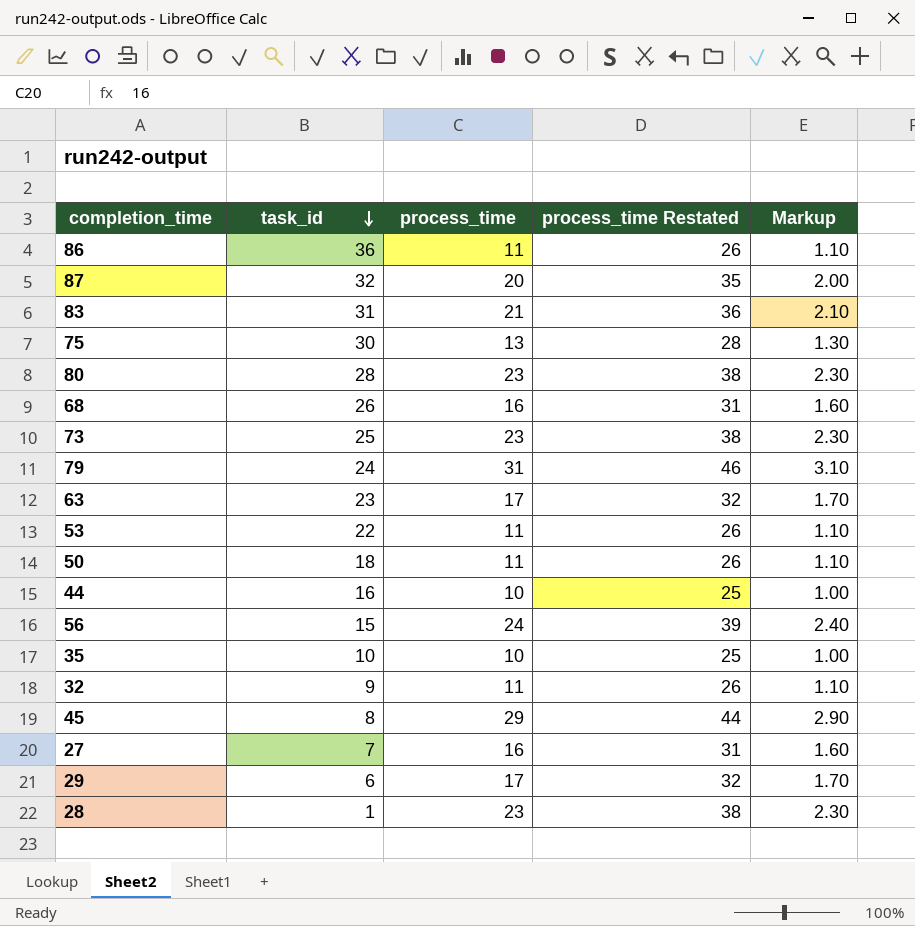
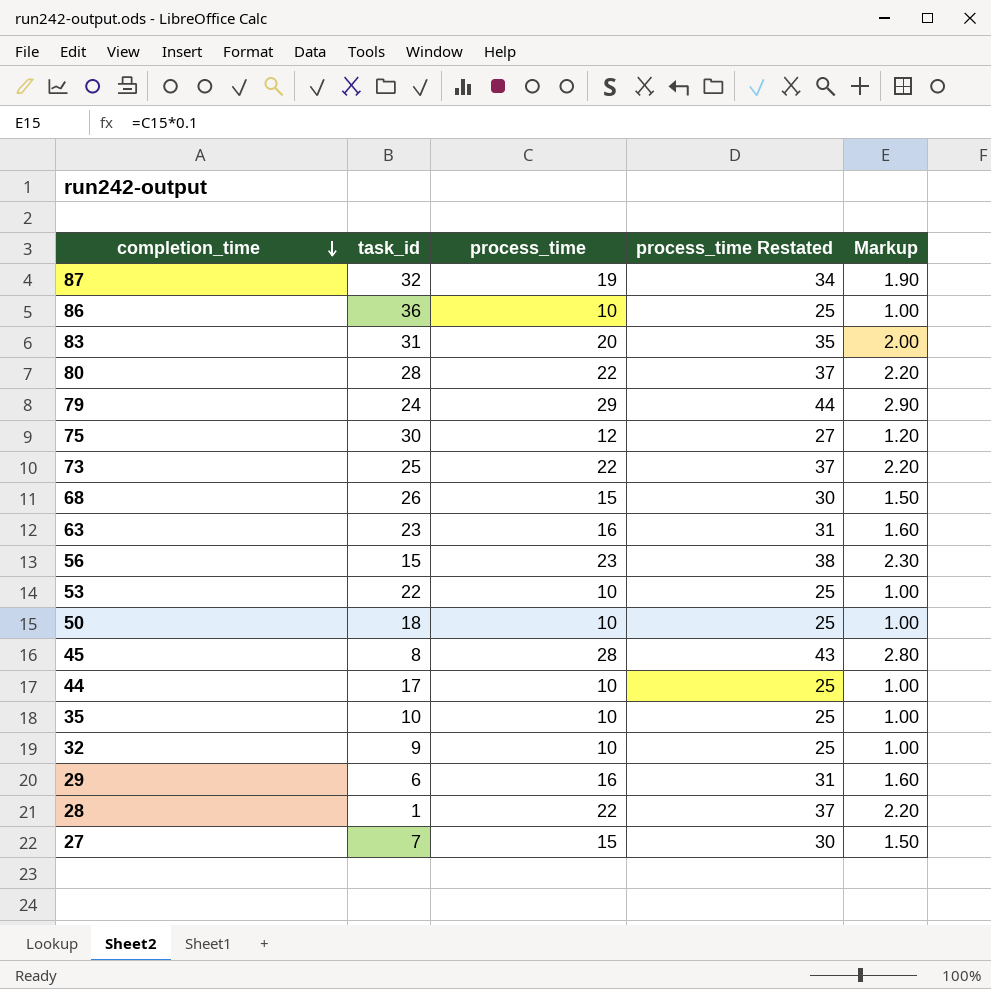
row order: task_id descending -> completion_time descending
87 | process_time: 20 -> 19
87 | process_time Restated: 35 -> 34
87 | Markup: 2.00 -> 1.90
86 | process_time: 11 -> 10
86 | process_time Restated: 26 -> 25
86 | Markup: 1.10 -> 1.00
83 | process_time: 21 -> 20
83 | process_time Restated: 36 -> 35
83 | Markup: 2.10 -> 2.00
80 | process_time: 23 -> 22
80 | process_time Restated: 38 -> 37
80 | Markup: 2.30 -> 2.20
79 | process_time: 31 -> 29
79 | process_time Restated: 46 -> 44
79 | Markup: 3.10 -> 2.90
75 | process_time: 13 -> 12
75 | process_time Restated: 28 -> 27
75 | Markup: 1.30 -> 1.20
73 | process_time: 23 -> 22
73 | process_time Restated: 38 -> 37
73 | Markup: 2.30 -> 2.20
68 | process_time: 16 -> 15
68 | process_time Restated: 31 -> 30
68 | Markup: 1.60 -> 1.50
63 | process_time: 17 -> 16
63 | process_time Restated: 32 -> 31
63 | Markup: 1.70 -> 1.60
56 | process_time: 24 -> 23
56 | process_time Restated: 39 -> 38
56 | Markup: 2.40 -> 2.30
53 | process_time: 11 -> 10
53 | process_time Restated: 26 -> 25
53 | Markup: 1.10 -> 1.00
50 | process_time: 11 -> 10
50 | process_time Restated: 26 -> 25
50 | Markup: 1.10 -> 1.00
45 | process_time: 29 -> 28
45 | process_time Restated: 44 -> 43
45 | Markup: 2.90 -> 2.80
44 | task_id: 16 -> 17
32 | process_time: 11 -> 10
32 | process_time Restated: 26 -> 25
32 | Markup: 1.10 -> 1.00
29 | process_time: 17 -> 16
29 | process_time Restated: 32 -> 31
29 | Markup: 1.70 -> 1.60
28 | process_time: 23 -> 22
28 | process_time Restated: 38 -> 37
28 | Markup: 2.30 -> 2.20
27 | process_time: 16 -> 15
27 | process_time Restated: 31 -> 30
27 | Markup: 1.60 -> 1.50

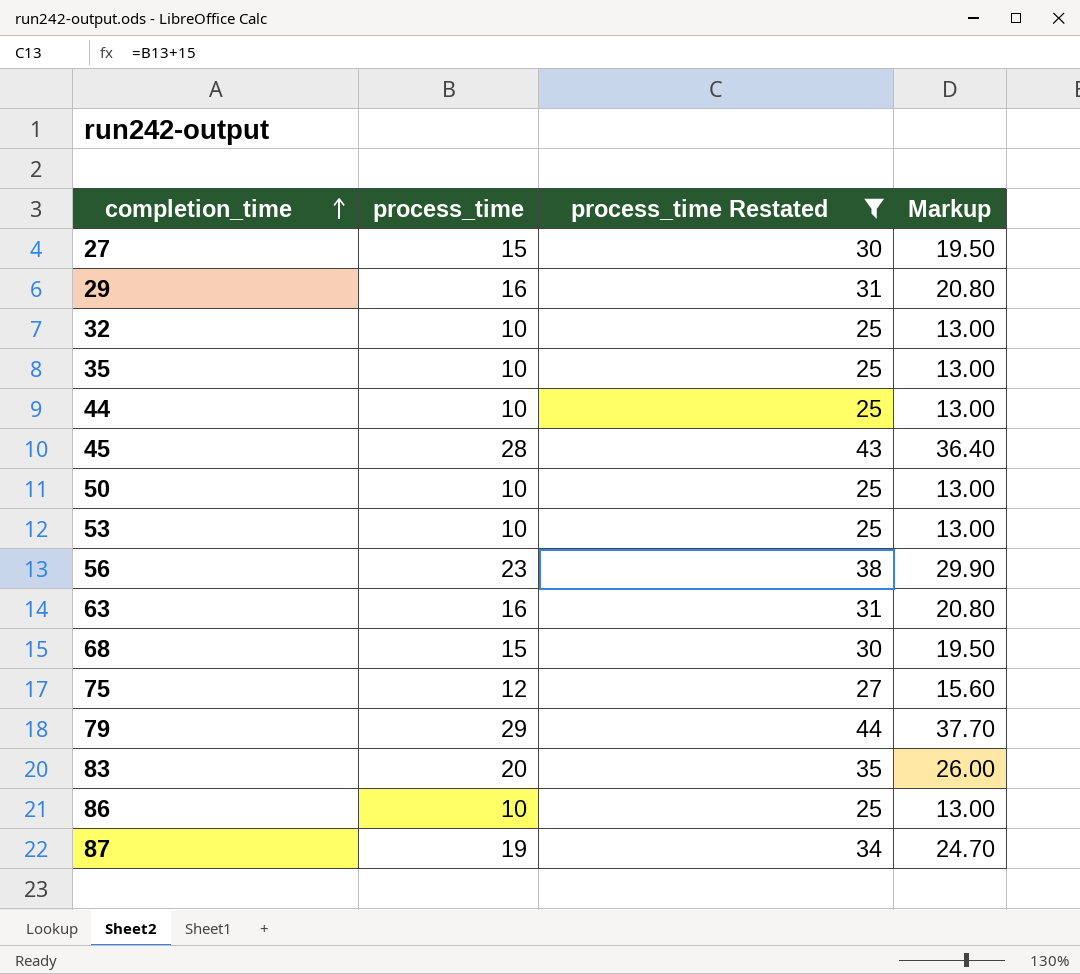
filter: none -> process_time Restated != 37
row order: completion_time descending -> completion_time ascending
column task_id | position: 2 -> none
column Markup | formula: [process_time] * 0.1 -> [process_time] * 1.3

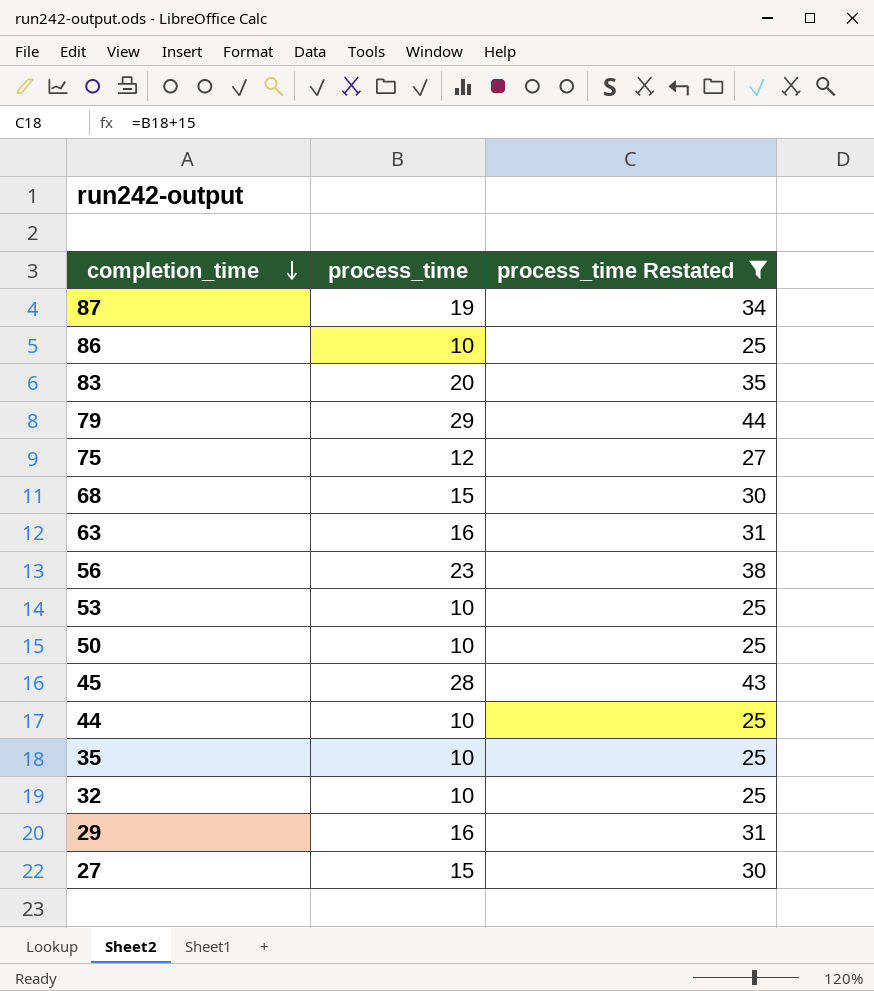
row order: completion_time ascending -> completion_time descending
column Markup | formula: [process_time] * 1.3 -> none

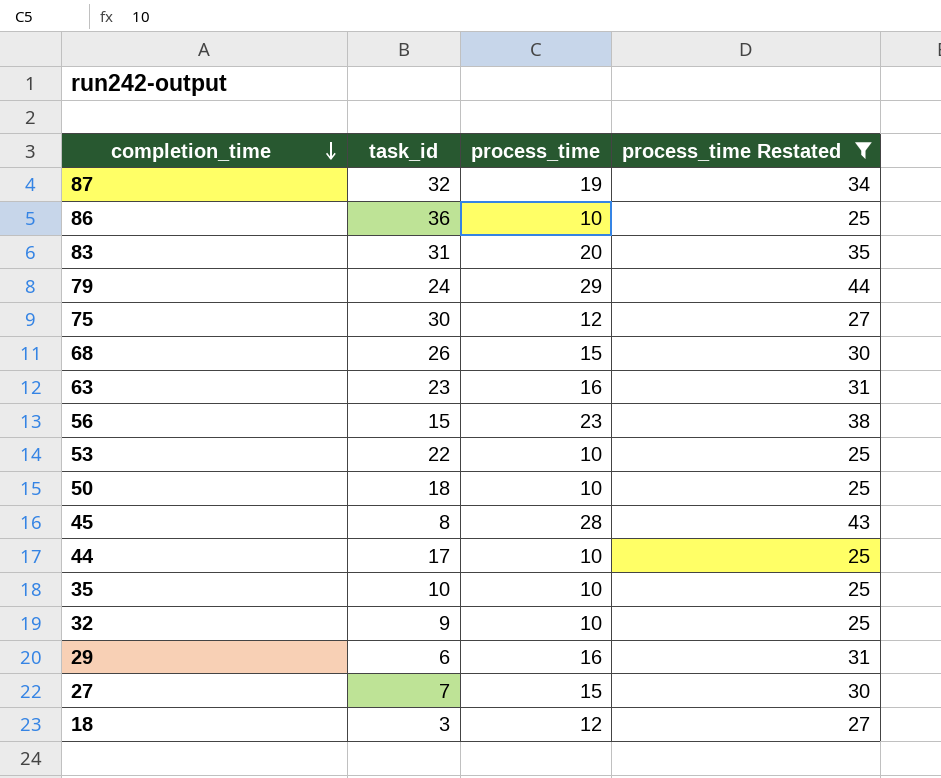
column task_id | position: none -> 2
row 18: none -> 3 | 12 | 27

